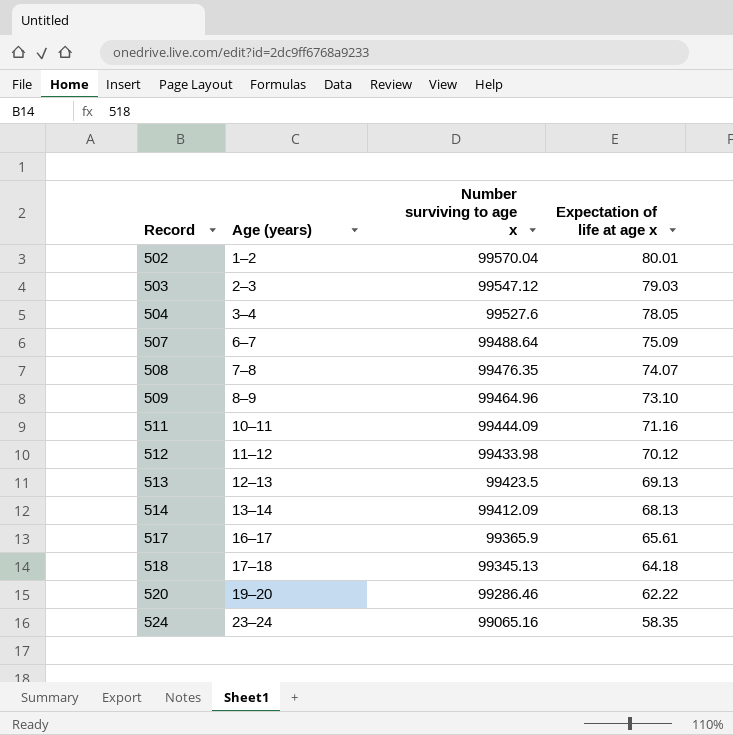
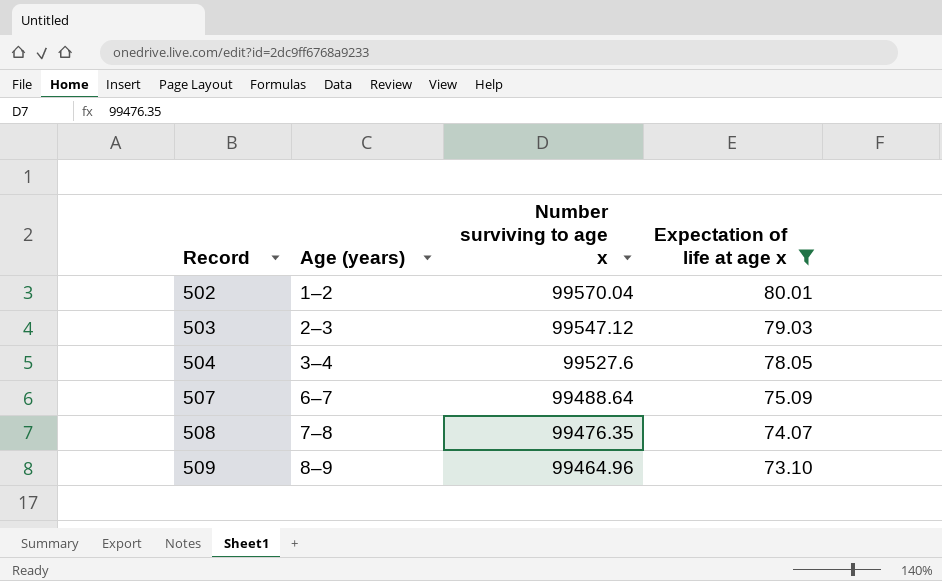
filter: none -> Expectation of life at age x >= 73.10

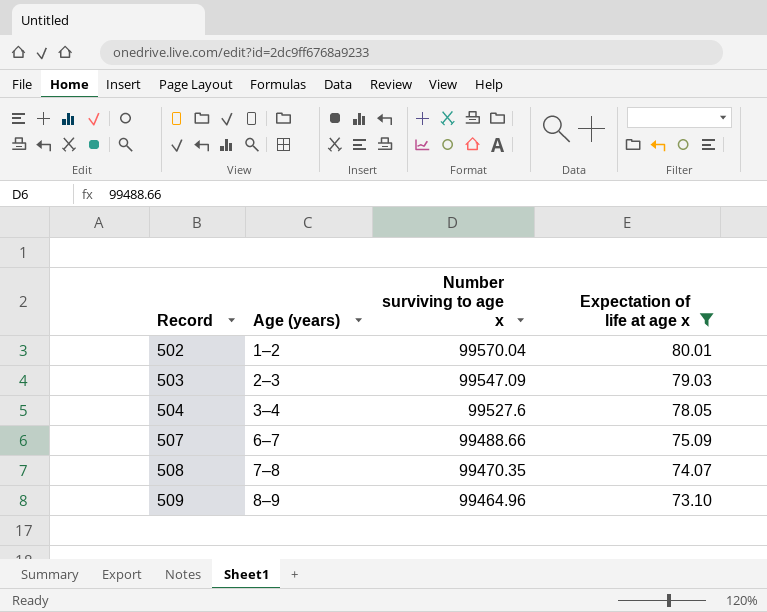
503 | Number surviving to age x: 99547.12 -> 99547.09
507 | Number surviving to age x: 99488.64 -> 99488.66
508 | Number surviving to age x: 99476.35 -> 99470.35

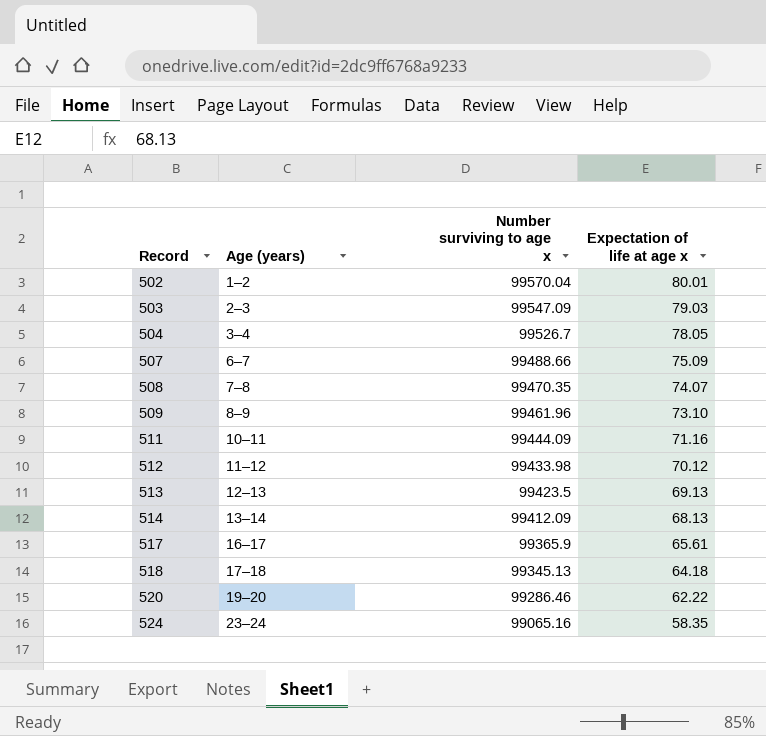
filter: Expectation of life at age x >= 73.10 -> none
504 | Number surviving to age x: 99527.6 -> 99526.7
509 | Number surviving to age x: 99464.96 -> 99461.96

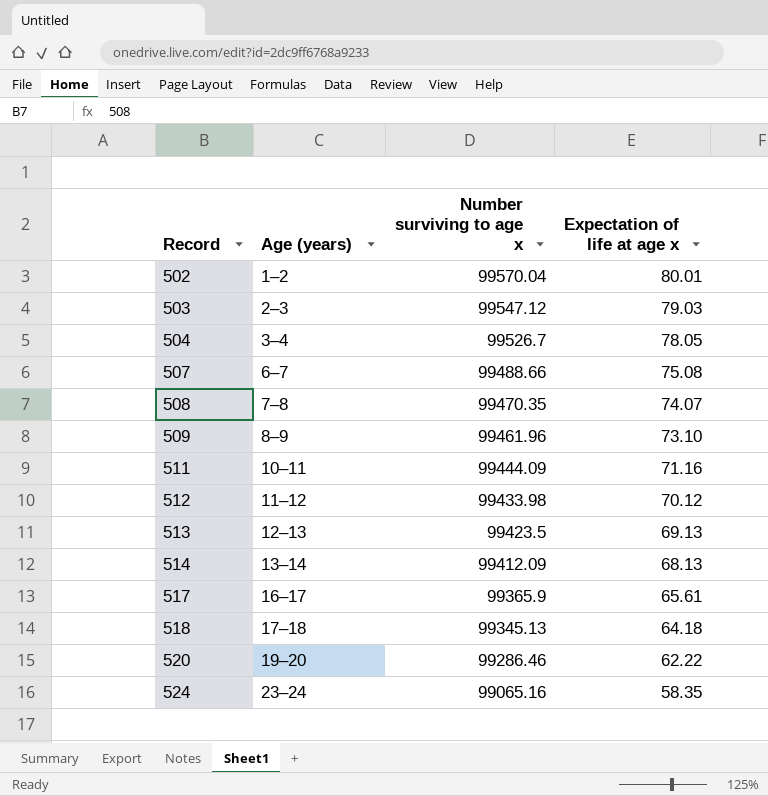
503 | Number surviving to age x: 99547.09 -> 99547.12
507 | Expectation of life at age x: 75.09 -> 75.08

